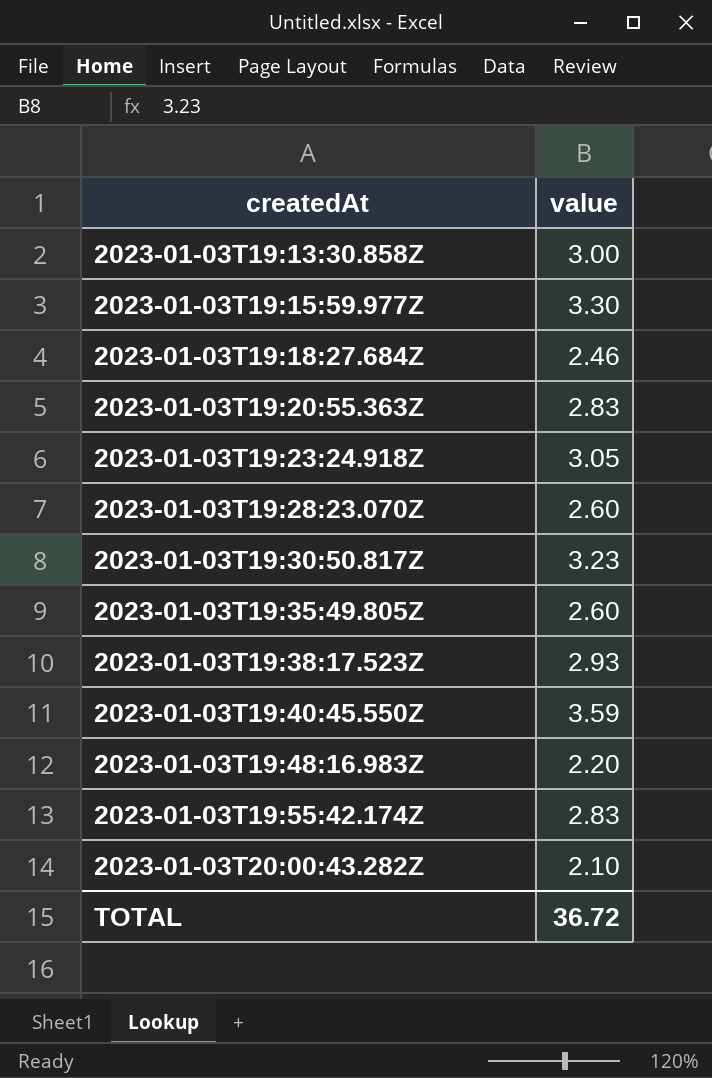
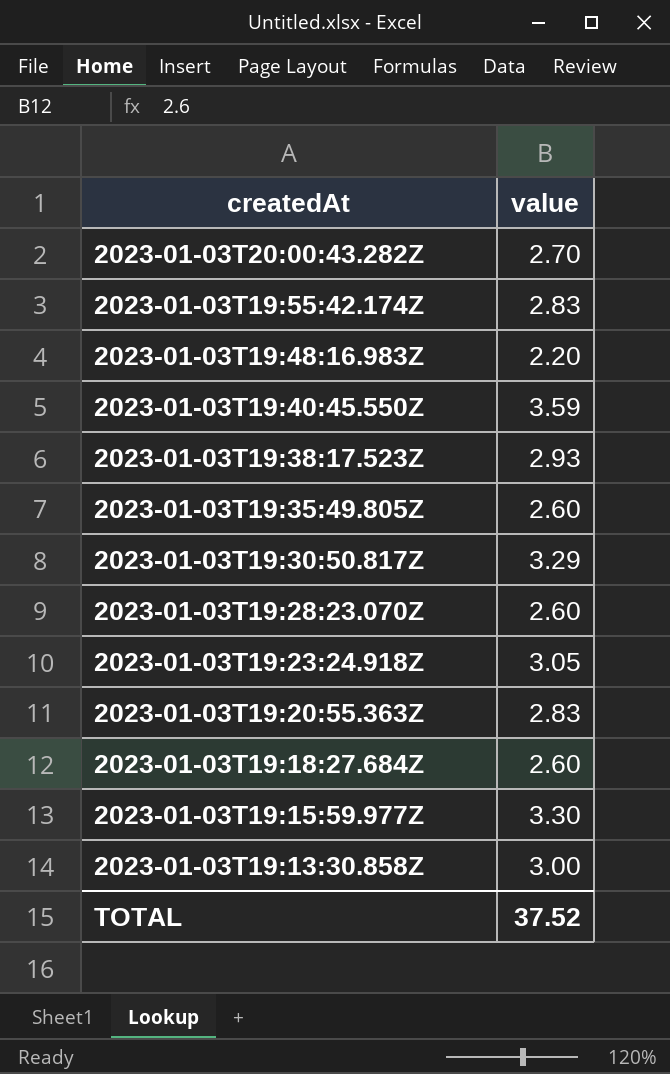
row order: createdAt ascending -> createdAt descending
2023-01-03T20:00:43.282Z | value: 2.10 -> 2.70
2023-01-03T19:30:50.817Z | value: 3.23 -> 3.29
2023-01-03T19:18:27.684Z | value: 2.46 -> 2.60
TOTAL | value: 36.72 -> 37.52

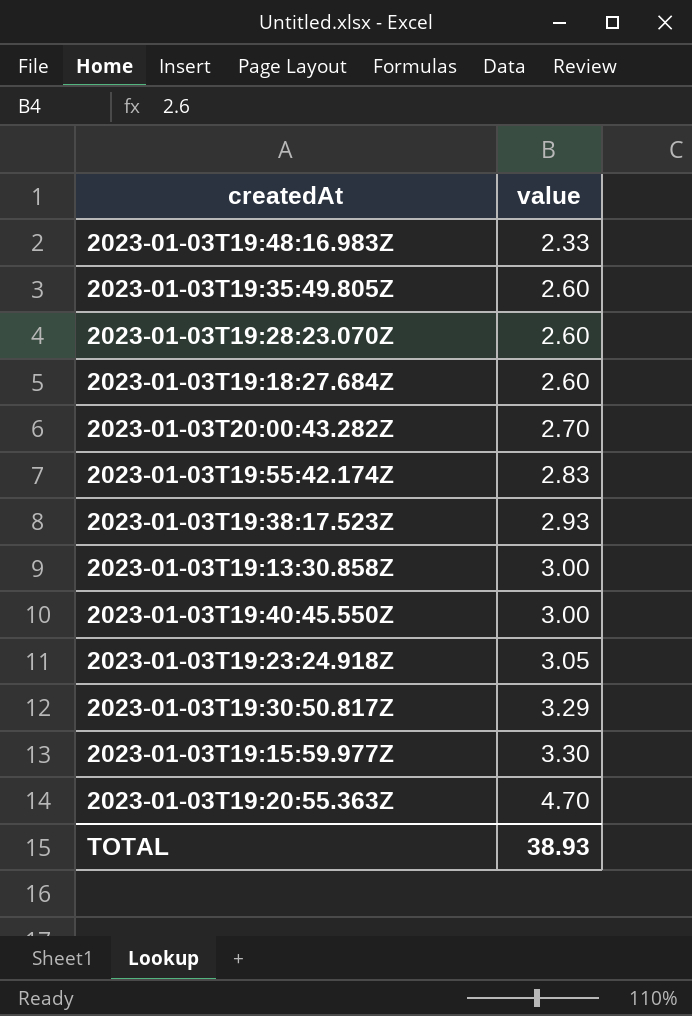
row order: createdAt descending -> value ascending
2023-01-03T19:48:16.983Z | value: 2.20 -> 2.33
2023-01-03T19:40:45.550Z | value: 3.59 -> 3.00
2023-01-03T19:20:55.363Z | value: 2.83 -> 4.70
TOTAL | value: 37.52 -> 38.93

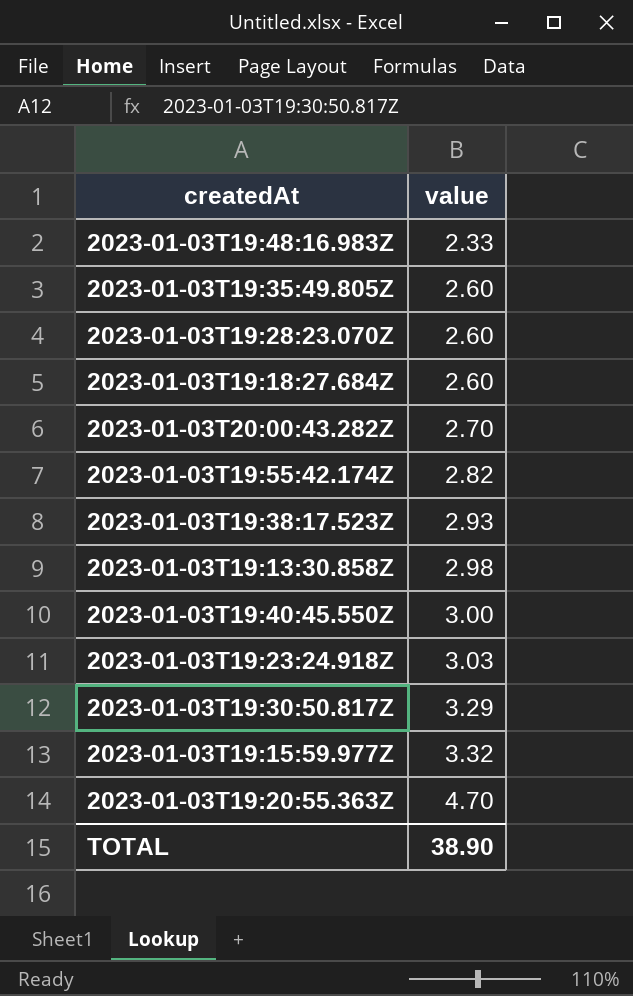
2023-01-03T19:55:42.174Z | value: 2.83 -> 2.82
2023-01-03T19:13:30.858Z | value: 3.00 -> 2.98
2023-01-03T19:23:24.918Z | value: 3.05 -> 3.03
2023-01-03T19:15:59.977Z | value: 3.30 -> 3.32
TOTAL | value: 38.93 -> 38.90

